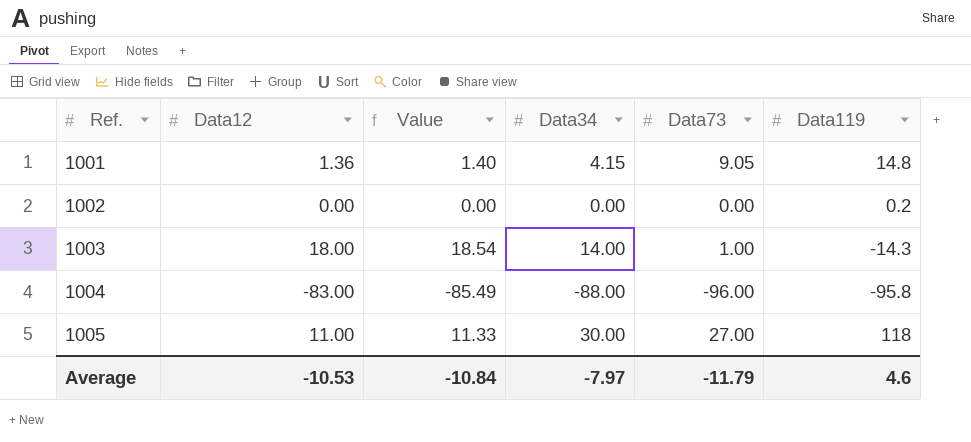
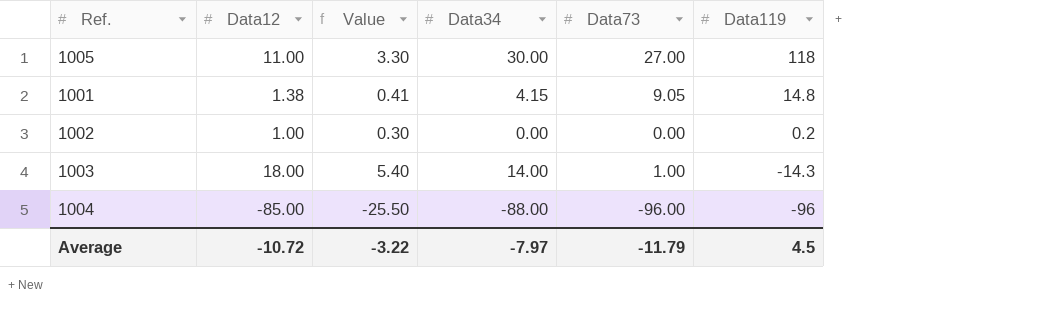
row order: Ref. ascending -> Data119 descending
column Value | formula: [Data12] * 1.03 -> [Data12] * 0.3
1001 | Data12: 1.36 -> 1.38
1002 | Data12: 0.00 -> 1.00
1004 | Data12: -83.00 -> -85.00
1004 | Data119: -95.8 -> -96
Average | Data12: -10.53 -> -10.72
Average | Value: -10.84 -> -3.22
Average | Data119: 4.6 -> 4.5

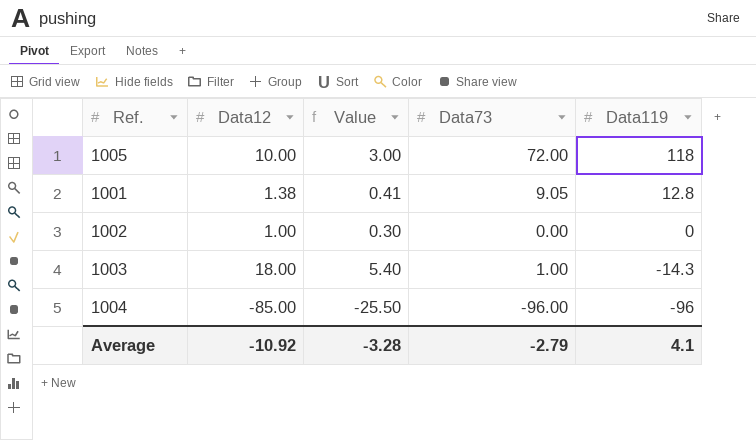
column Data34 | position: 4 -> none
1005 | Data12: 11.00 -> 10.00
1005 | Value: 3.30 -> 3.00
1005 | Data73: 27.00 -> 72.00
1001 | Data119: 14.8 -> 12.8
1002 | Data119: 0.2 -> 0
Average | Data12: -10.72 -> -10.92
Average | Value: -3.22 -> -3.28
Average | Data73: -11.79 -> -2.79
Average | Data119: 4.5 -> 4.1

